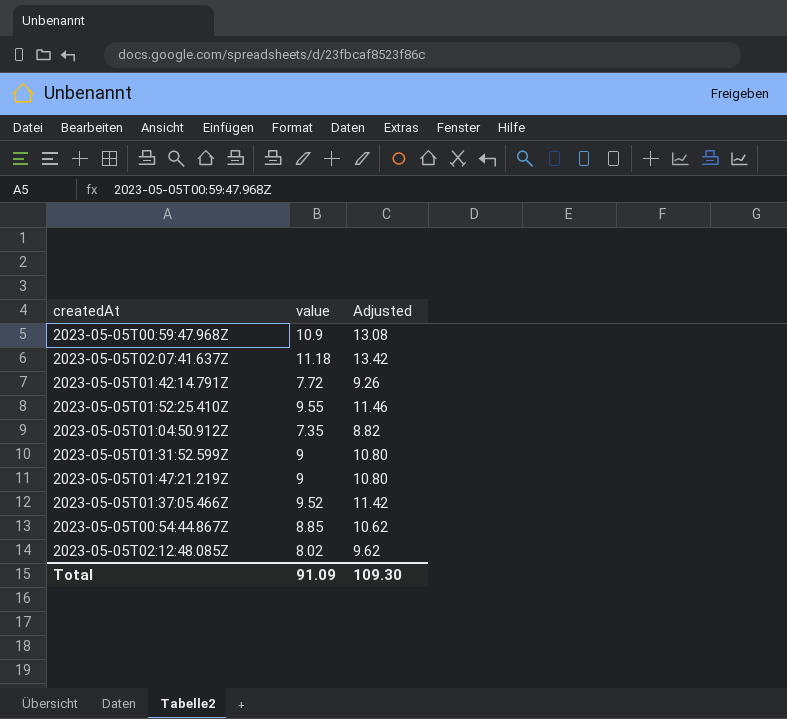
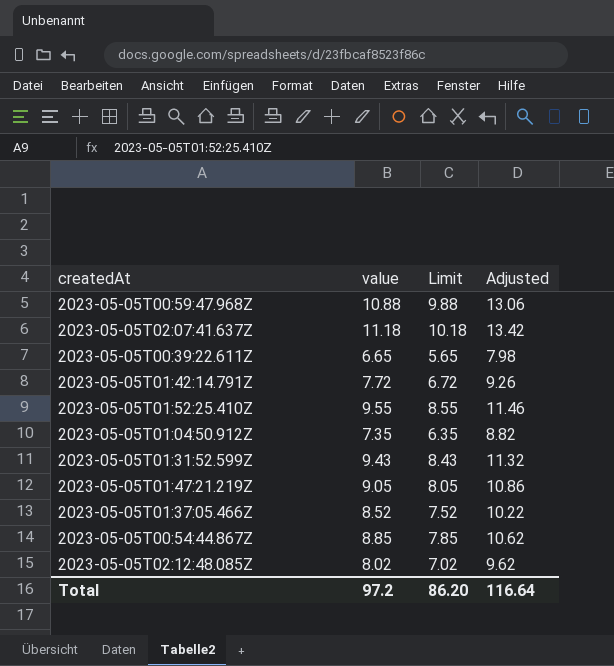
column Limit | formula: none -> [value] - 1
2023-05-05T00:59:47.968Z | value: 10.9 -> 10.88
2023-05-05T00:59:47.968Z | Adjusted: 13.08 -> 13.06
row 2023-05-05T00:39:22.611Z: none -> 6.65 | 5.65 | 7.98
2023-05-05T01:31:52.599Z | value: 9 -> 9.43
2023-05-05T01:31:52.599Z | Adjusted: 10.80 -> 11.32
2023-05-05T01:47:21.219Z | value: 9 -> 9.05
2023-05-05T01:47:21.219Z | Adjusted: 10.80 -> 10.86
2023-05-05T01:37:05.466Z | value: 9.52 -> 8.52
2023-05-05T01:37:05.466Z | Adjusted: 11.42 -> 10.22
Total | value: 91.09 -> 97.2
Total | Adjusted: 109.30 -> 116.64

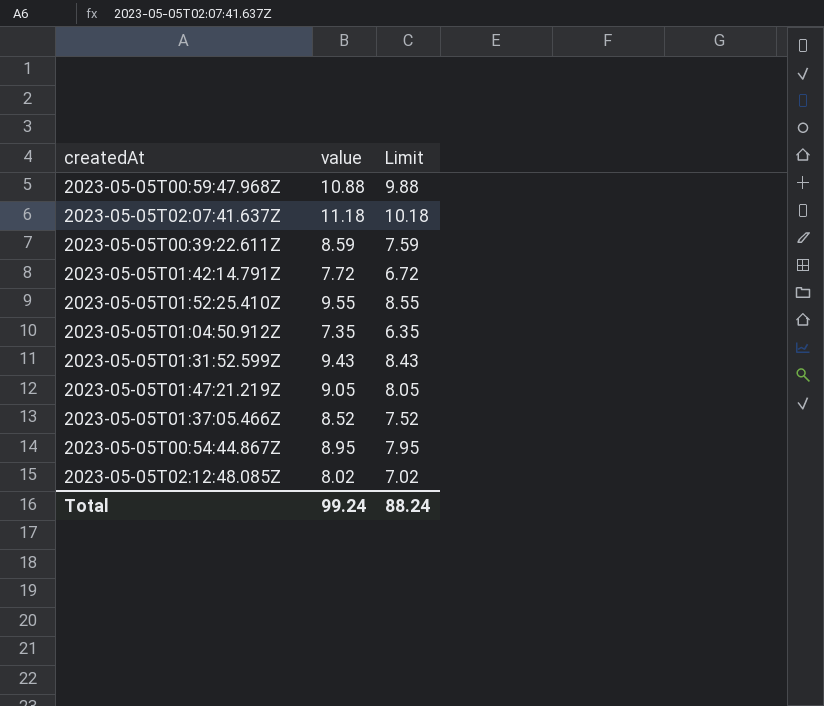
column Adjusted | formula: [value] * 1.2 -> none
2023-05-05T00:39:22.611Z | value: 6.65 -> 8.59
2023-05-05T00:39:22.611Z | Limit: 5.65 -> 7.59
2023-05-05T00:54:44.867Z | value: 8.85 -> 8.95
2023-05-05T00:54:44.867Z | Limit: 7.85 -> 7.95
Total | value: 97.2 -> 99.24
Total | Limit: 86.20 -> 88.24

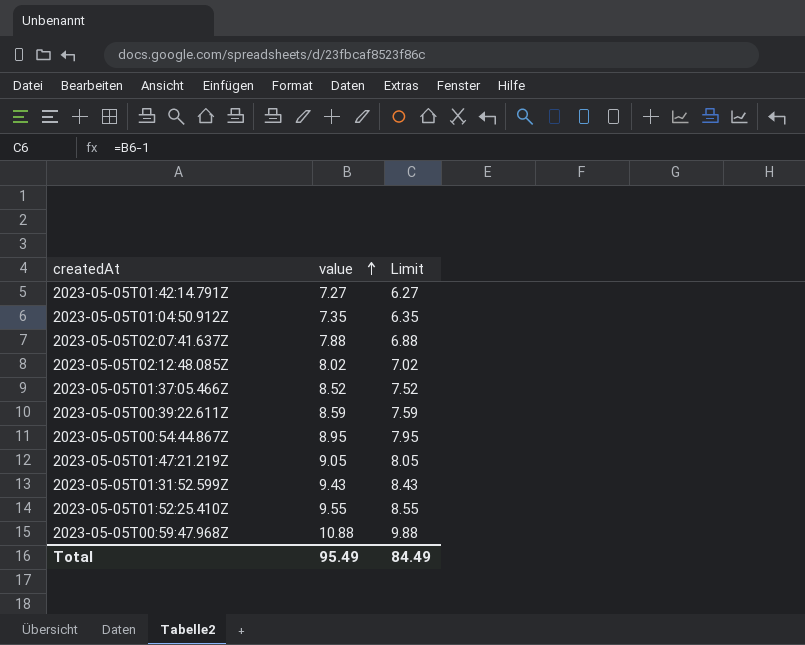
row order: none -> value ascending
2023-05-05T01:42:14.791Z | value: 7.72 -> 7.27
2023-05-05T01:42:14.791Z | Limit: 6.72 -> 6.27
2023-05-05T02:07:41.637Z | value: 11.18 -> 7.88
2023-05-05T02:07:41.637Z | Limit: 10.18 -> 6.88
Total | value: 99.24 -> 95.49
Total | Limit: 88.24 -> 84.49

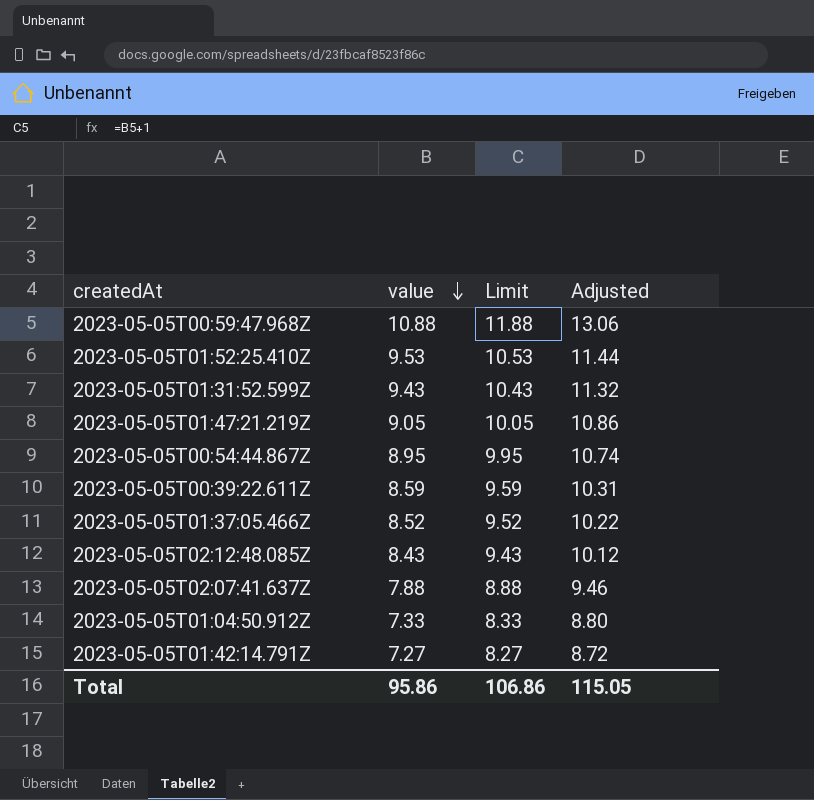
row order: value ascending -> value descending
column Limit | formula: [value] - 1 -> [value] + 1
column Adjusted | formula: none -> [value] * 1.2
2023-05-05T01:52:25.410Z | value: 9.55 -> 9.53
2023-05-05T02:12:48.085Z | value: 8.02 -> 8.43
2023-05-05T01:04:50.912Z | value: 7.35 -> 7.33
Total | value: 95.49 -> 95.86
Total | Limit: 84.49 -> 106.86

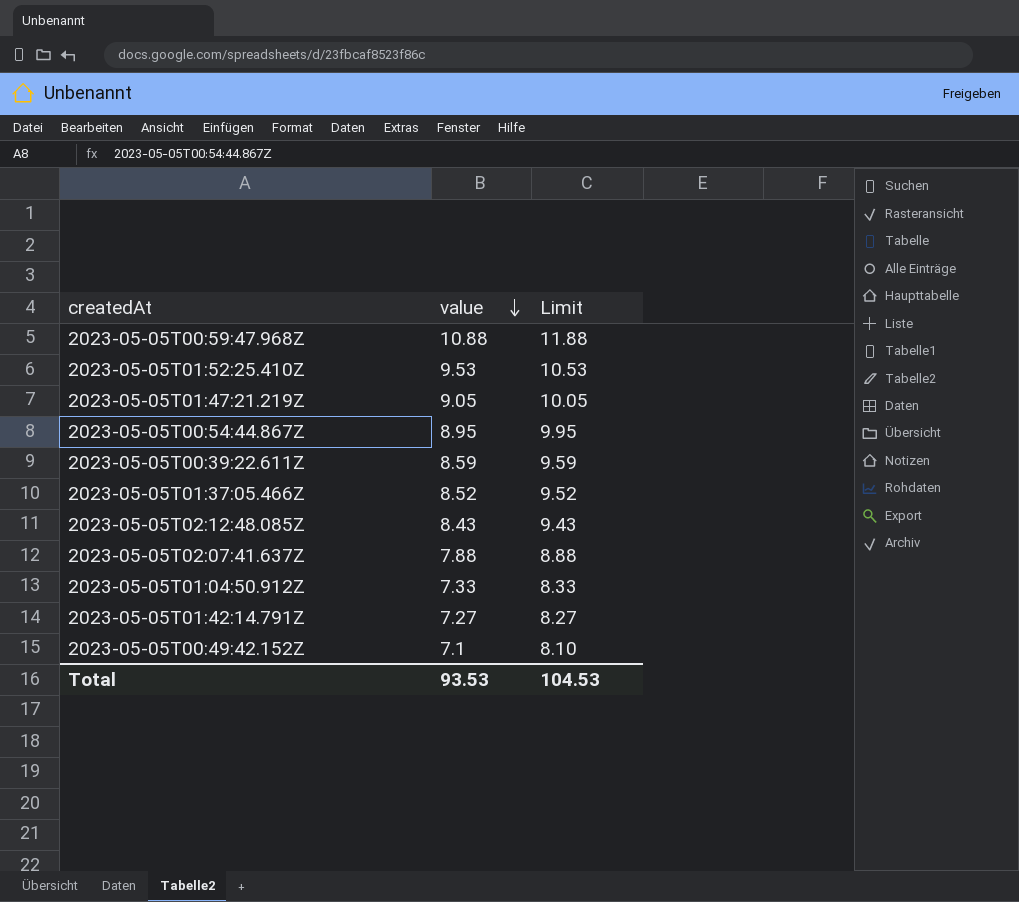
column Adjusted | formula: [value] * 1.2 -> none
row 2023-05-05T01:31:52.599Z: 9.43 | 10.43 | 11.32 -> none
row 2023-05-05T00:49:42.152Z: none -> 7.1 | 8.10
Total | value: 95.86 -> 93.53
Total | Limit: 106.86 -> 104.53

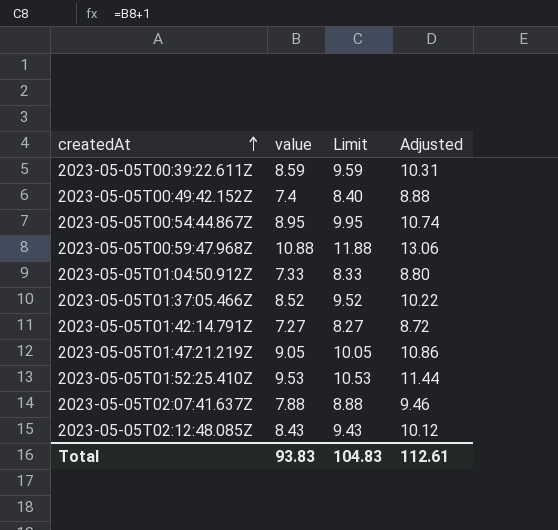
row order: value descending -> createdAt ascending
column Adjusted | formula: none -> [value] * 1.2
2023-05-05T00:49:42.152Z | value: 7.1 -> 7.4
2023-05-05T00:49:42.152Z | Limit: 8.10 -> 8.40
Total | value: 93.53 -> 93.83
Total | Limit: 104.53 -> 104.83

